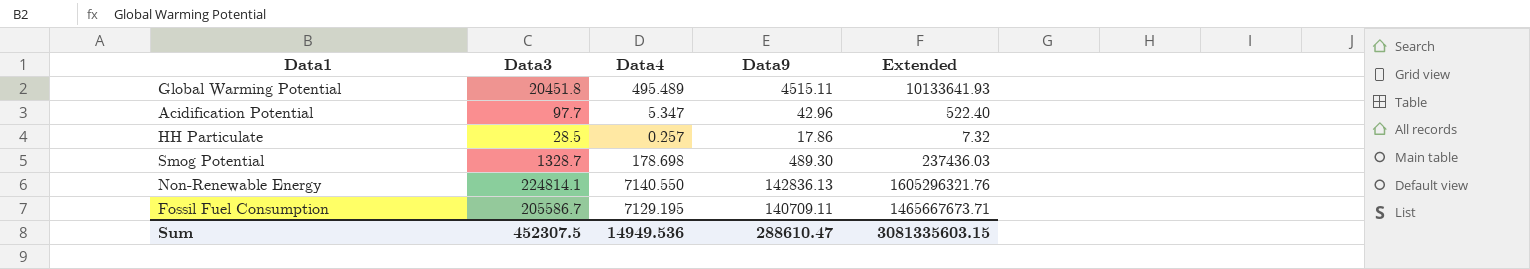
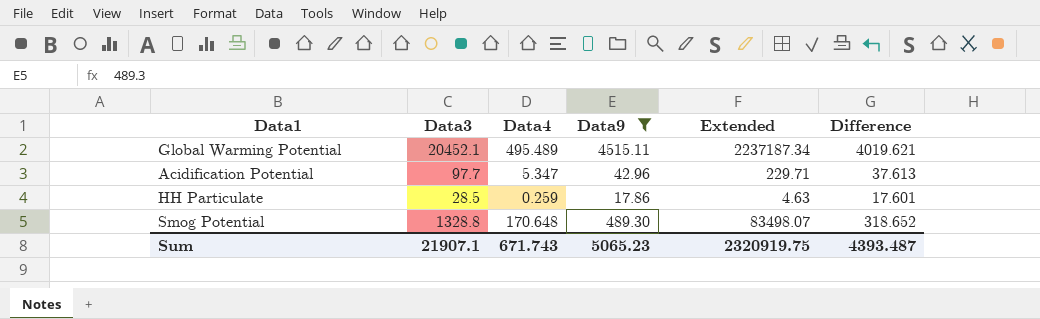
filter: none -> Data9 <= 4515.11
column Extended | formula: [Data3] * [Data4] -> [Data4] * [Data9]
column Difference | formula: none -> [Data9] - [Data4]
Global Warming Potential | Data3: 20451.8 -> 20452.1
HH Particulate | Data4: 0.257 -> 0.259
Smog Potential | Data3: 1328.7 -> 1328.8
Smog Potential | Data4: 178.698 -> 170.648
Sum | Data3: 452307.5 -> 21907.1
Sum | Data4: 14949.536 -> 671.743
Sum | Data9: 288610.47 -> 5065.23
Sum | Extended: 3081335603.15 -> 2320919.75

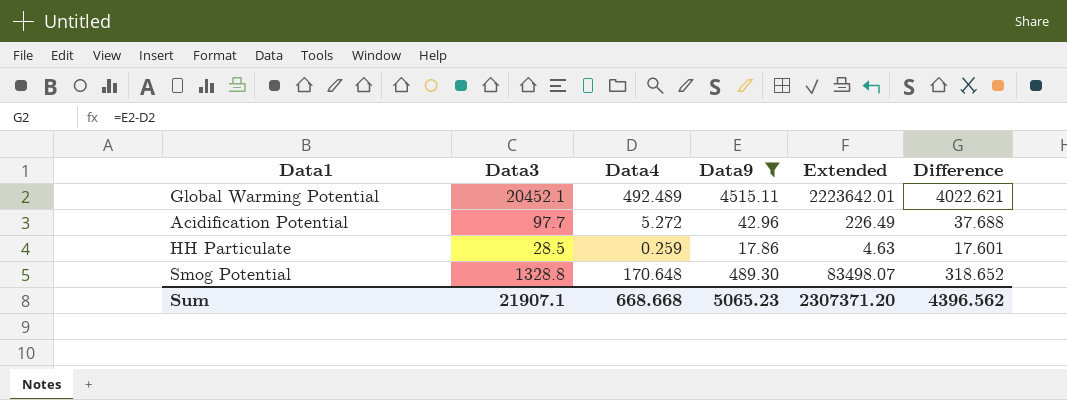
Global Warming Potential | Data4: 495.489 -> 492.489
Global Warming Potential | Extended: 2237187.34 -> 2223642.01
Global Warming Potential | Difference: 4019.621 -> 4022.621
Acidification Potential | Data4: 5.347 -> 5.272
Acidification Potential | Extended: 229.71 -> 226.49
Acidification Potential | Difference: 37.613 -> 37.688
Sum | Data4: 671.743 -> 668.668
Sum | Extended: 2320919.75 -> 2307371.20
Sum | Difference: 4393.487 -> 4396.562

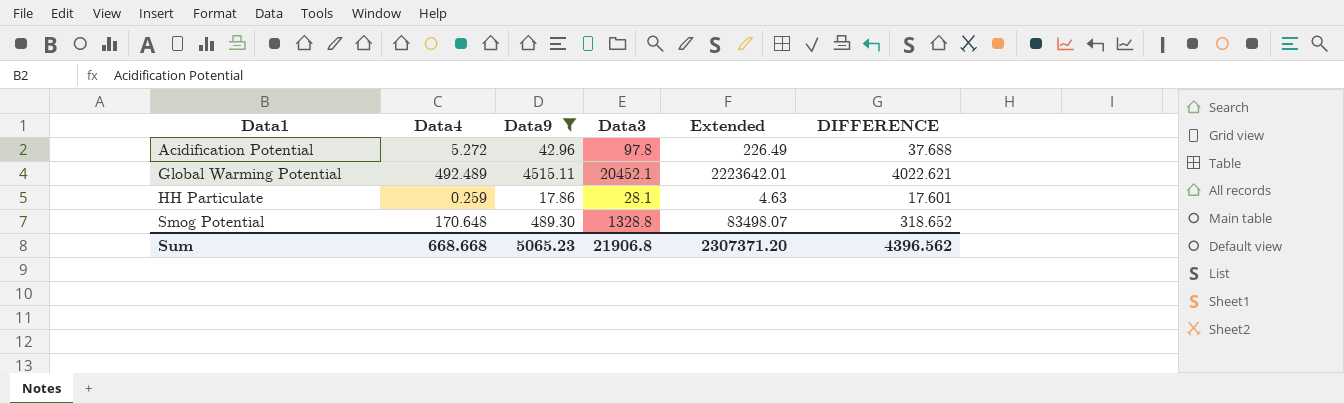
row order: none -> Data1 ascending
column Data3 | position: 2 -> 4
column name: Difference -> DIFFERENCE
Acidification Potential | Data3: 97.7 -> 97.8
HH Particulate | Data3: 28.5 -> 28.1
Sum | Data3: 21907.1 -> 21906.8

